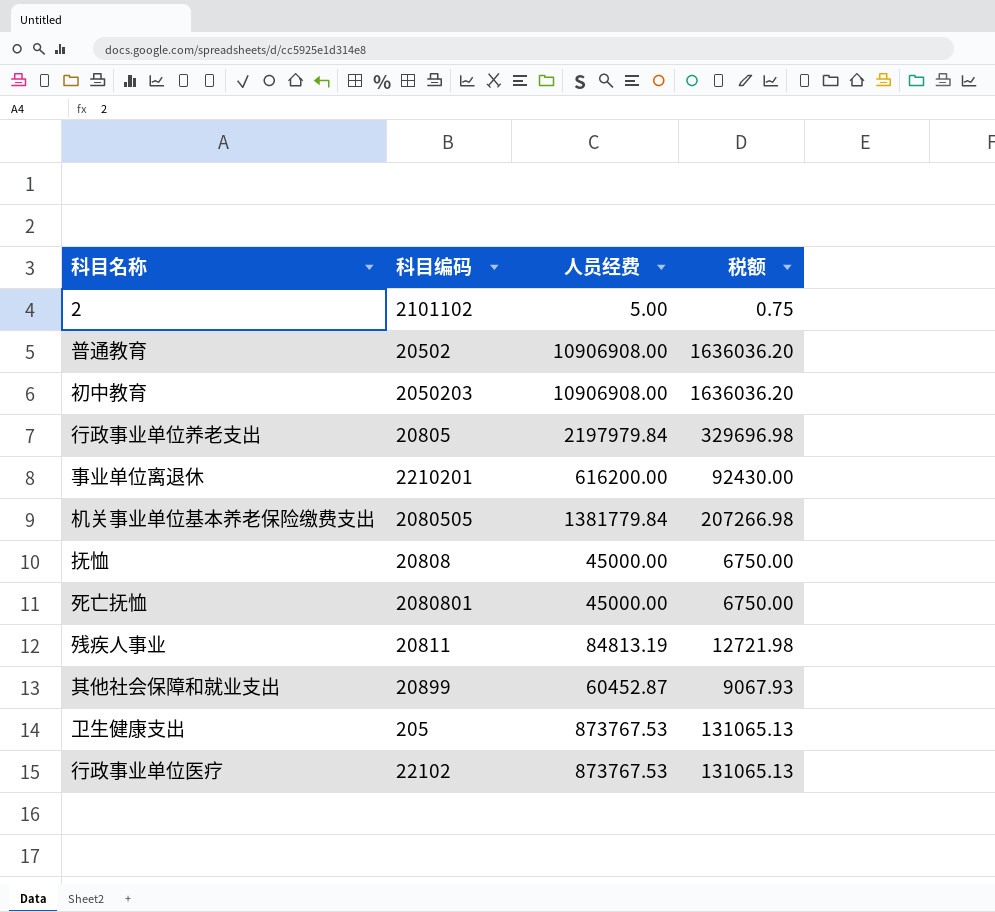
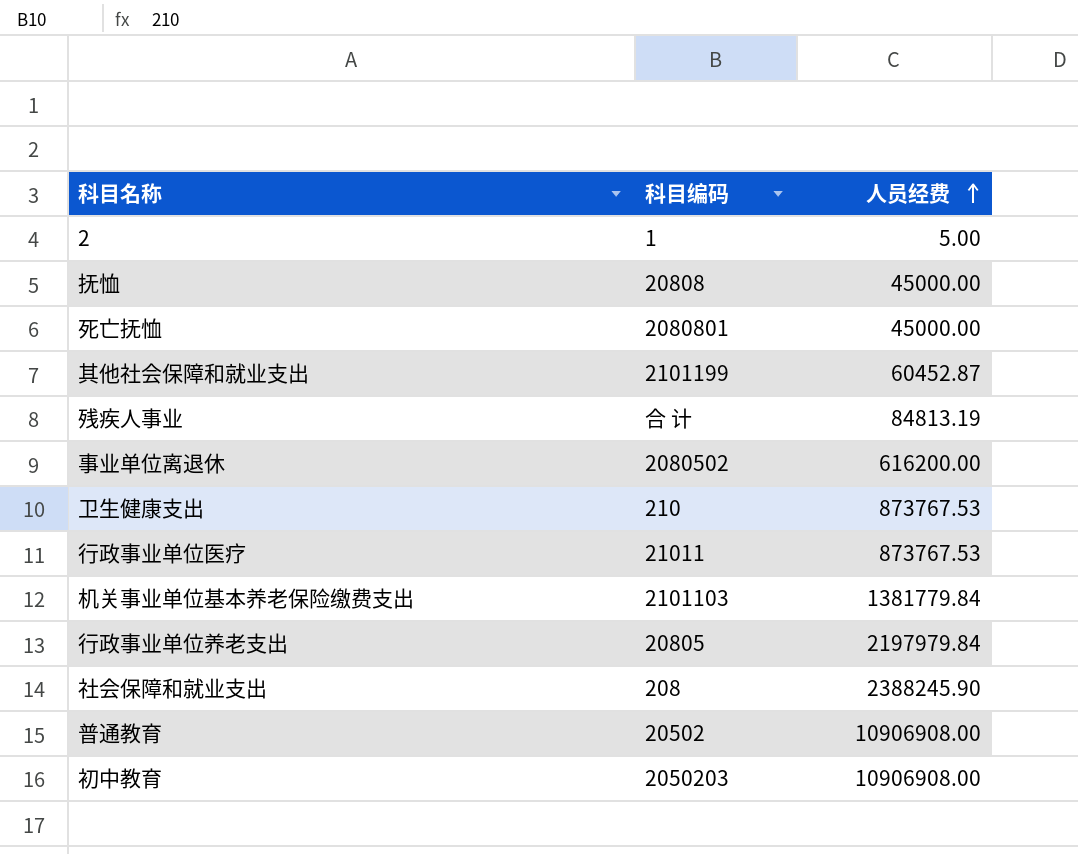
row order: none -> 人员经费 ascending
column 税额 | formula: [人员经费] * 0.15 -> none
2 | 科目编码: 2101102 -> 1
其他社会保障和就业支出 | 科目编码: 20899 -> 2101199
残疾人事业 | 科目编码: 20811 -> 合 计
事业单位离退休 | 科目编码: 2210201 -> 2080502
卫生健康支出 | 科目编码: 205 -> 210
行政事业单位医疗 | 科目编码: 22102 -> 21011
机关事业单位基本养老保险缴费支出 | 科目编码: 2080505 -> 2101103
row 社会保障和就业支出: none -> 208 | 2388245.90

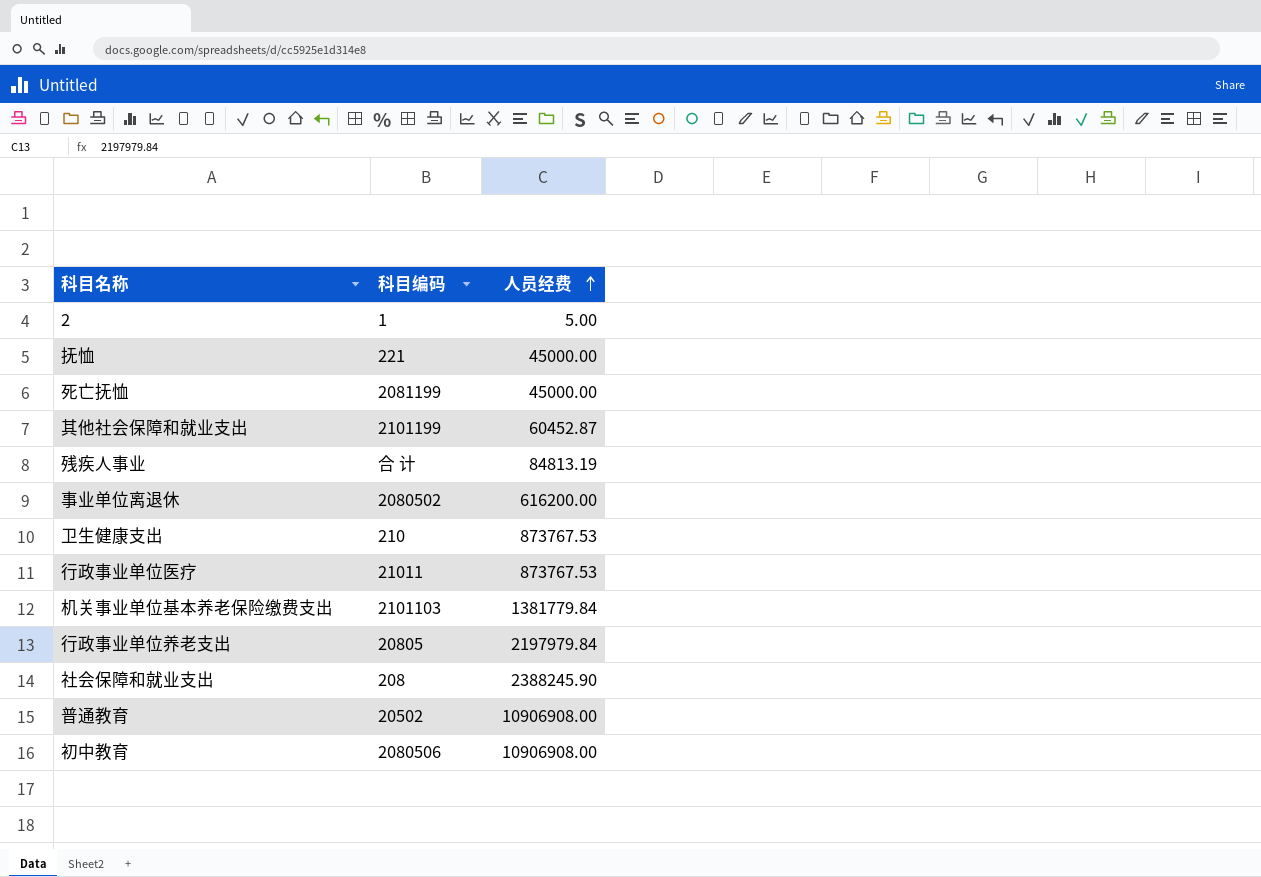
抚恤 | 科目编码: 20808 -> 221
死亡抚恤 | 科目编码: 2080801 -> 2081199
初中教育 | 科目编码: 2050203 -> 2080506

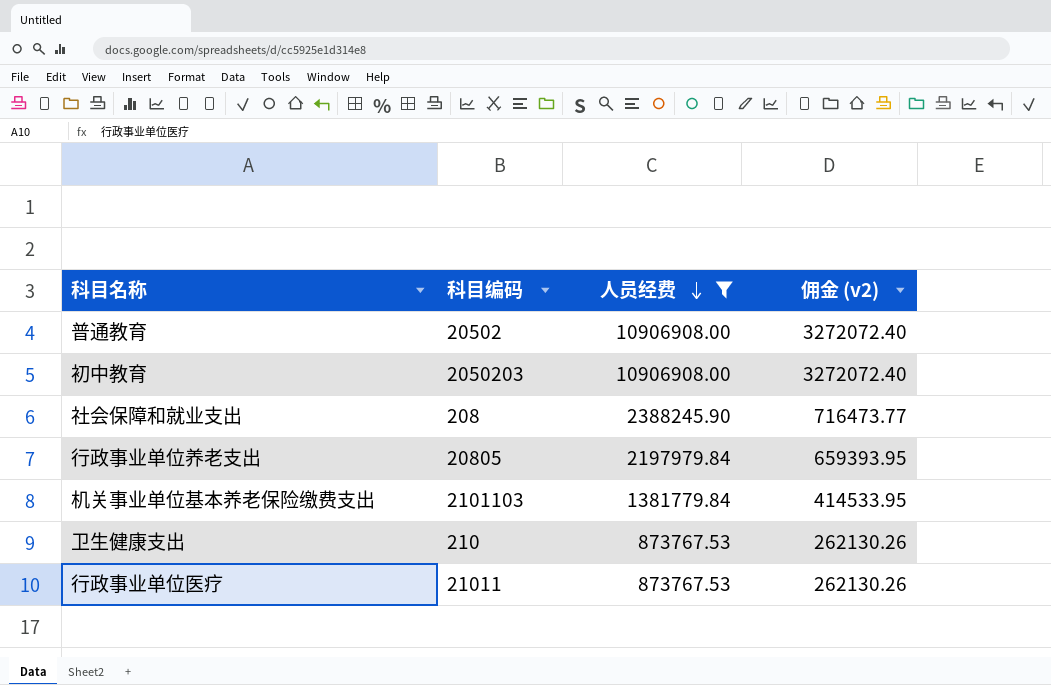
filter: none -> 人员经费 >= 873767.53
row order: 人员经费 ascending -> 人员经费 descending
column 佣金 (v2) | formula: none -> [人员经费] * 0.3
初中教育 | 科目编码: 2080506 -> 2050203

